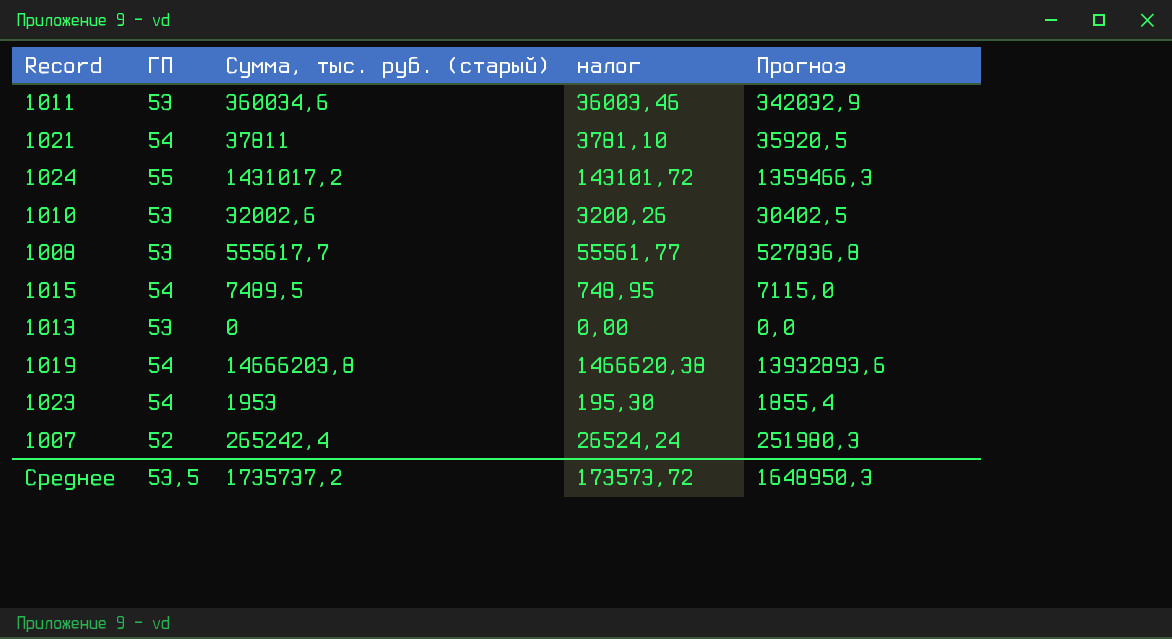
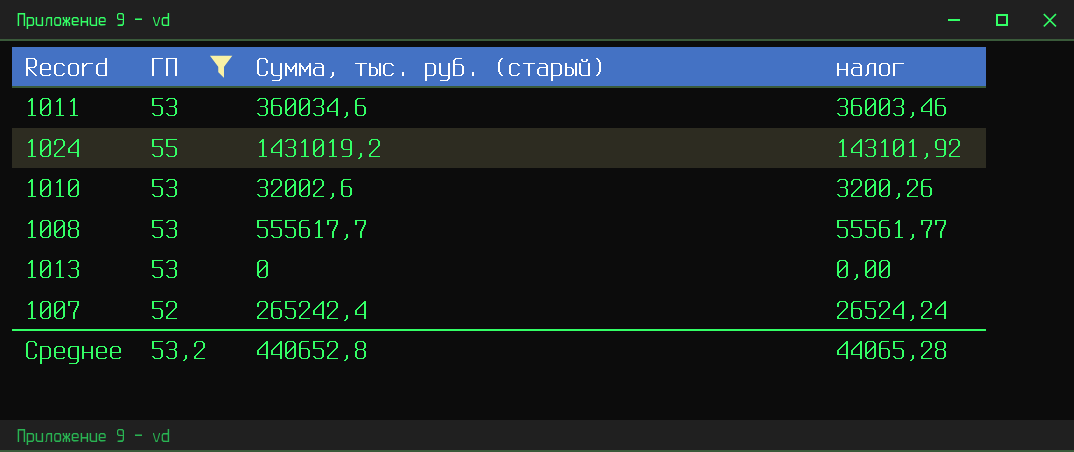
filter: none -> ГП != 54
column Прогноз | formula: [Сумма, тыс. руб. (старый)] * 0,95 -> none
1024 | Сумма, тыс. руб. (старый): 1431017,2 -> 1431019,2
1024 | налог: 143101,72 -> 143101,92
Среднее | ГП: 53,5 -> 53,2
Среднее | Сумма, тыс. руб. (старый): 1735737,2 -> 440652,8
Среднее | налог: 173573,72 -> 44065,28

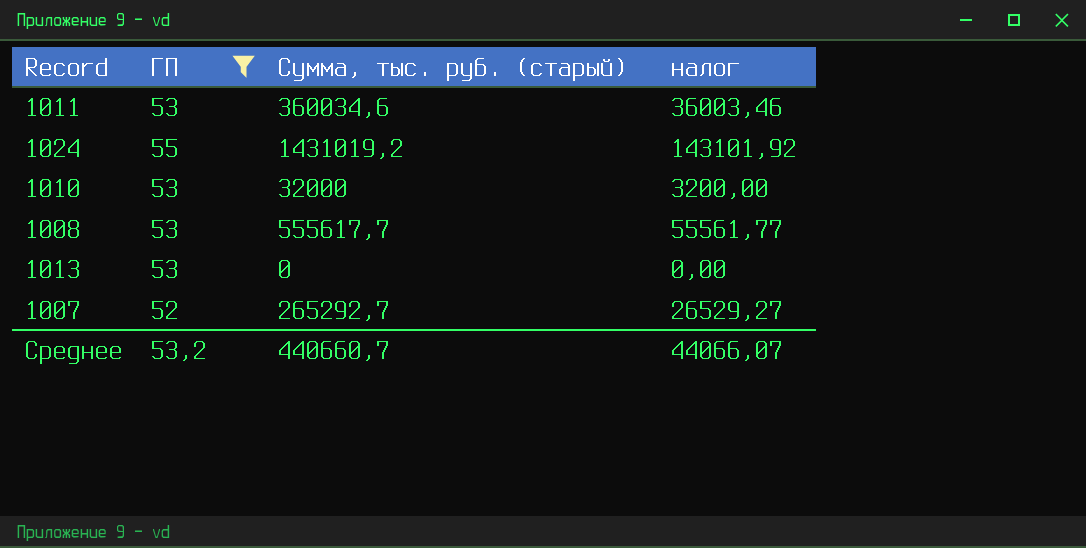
1010 | Сумма, тыс. руб. (старый): 32002,6 -> 32000
1010 | налог: 3200,26 -> 3200,00
1007 | Сумма, тыс. руб. (старый): 265242,4 -> 265292,7
1007 | налог: 26524,24 -> 26529,27
Среднее | Сумма, тыс. руб. (старый): 440652,8 -> 440660,7
Среднее | налог: 44065,28 -> 44066,07

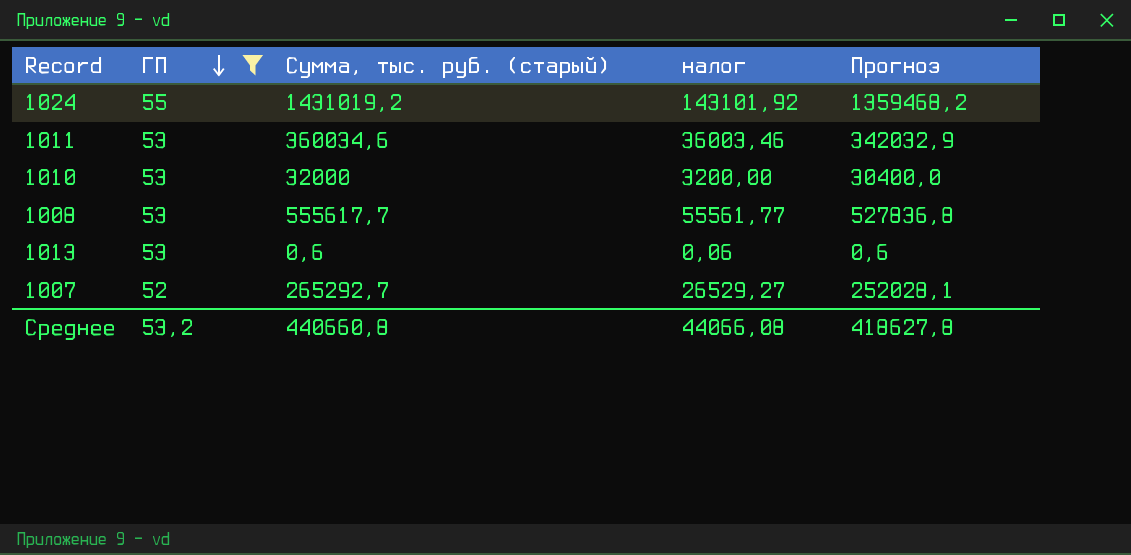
row order: none -> ГП descending
column Прогноз | formula: none -> [Сумма, тыс. руб. (старый)] * 0,95
1013 | Сумма, тыс. руб. (старый): 0 -> 0,6
1013 | налог: 0,00 -> 0,06
Среднее | Сумма, тыс. руб. (старый): 440660,7 -> 440660,8
Среднее | налог: 44066,07 -> 44066,08

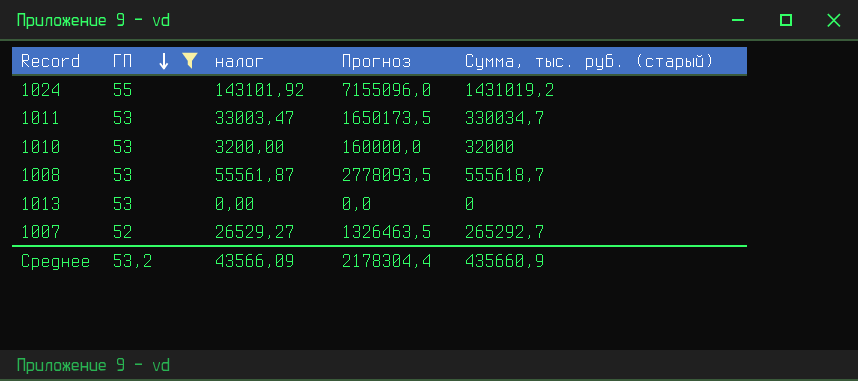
column Прогноз | formula: [Сумма, тыс. руб. (старый)] * 0,95 -> [Сумма, тыс. руб. (старый)] * 5
column Сумма, тыс. руб. (старый) | position: 3 -> 5
1011 | налог: 36003,46 -> 33003,47
1011 | Сумма, тыс. руб. (старый): 360034,6 -> 330034,7
1008 | налог: 55561,77 -> 55561,87
1008 | Сумма, тыс. руб. (старый): 555617,7 -> 555618,7
1013 | налог: 0,06 -> 0,00
1013 | Сумма, тыс. руб. (старый): 0,6 -> 0
Среднее | налог: 44066,08 -> 43566,09
Среднее | Прогноз: 418627,8 -> 2178304,4
Среднее | Сумма, тыс. руб. (старый): 440660,8 -> 435660,9

